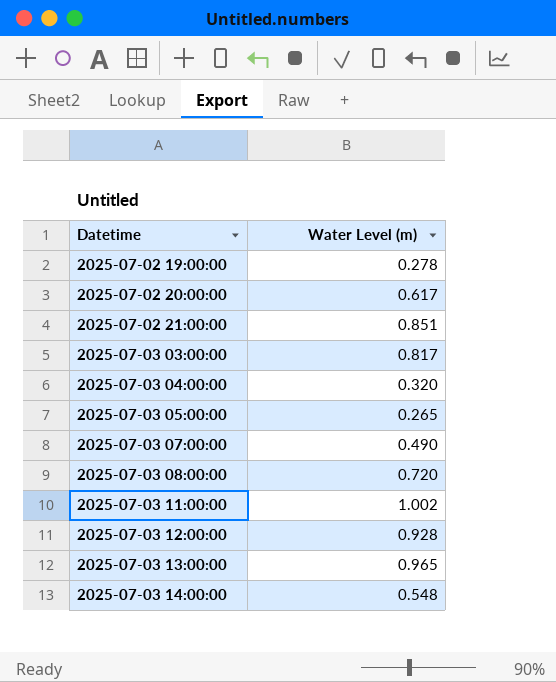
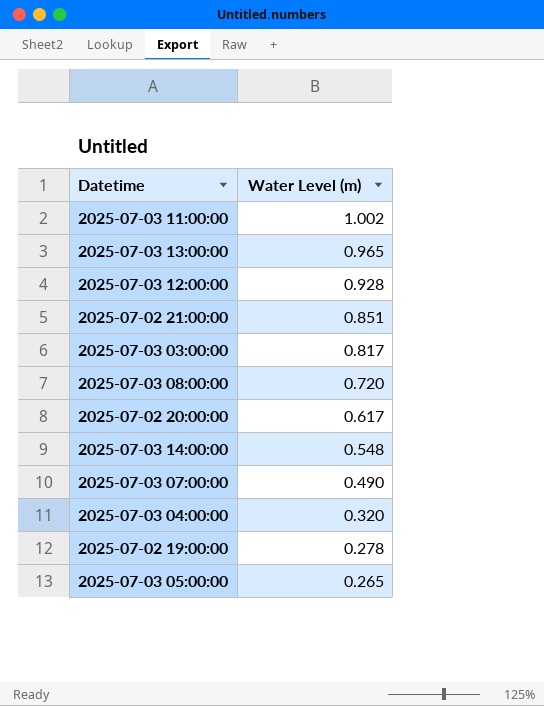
row order: Datetime ascending -> Water Level (m) descending

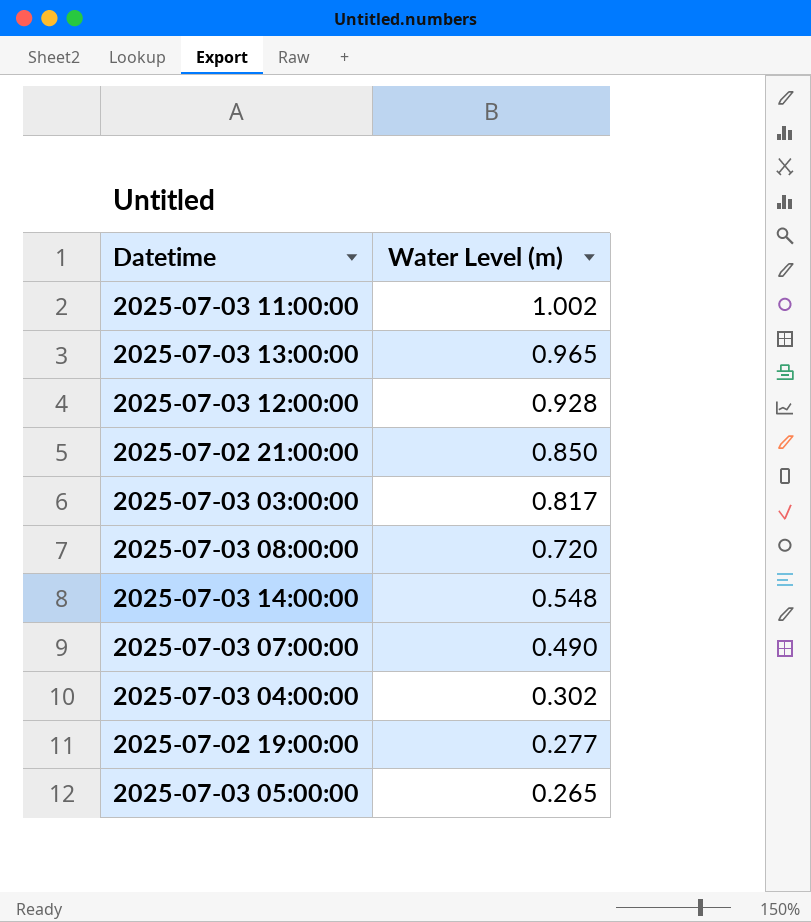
row 2025-07-02 20:00:00: 0.617 -> none
2025-07-02 21:00:00 | Water Level (m): 0.851 -> 0.850
2025-07-03 04:00:00 | Water Level (m): 0.320 -> 0.302
2025-07-02 19:00:00 | Water Level (m): 0.278 -> 0.277

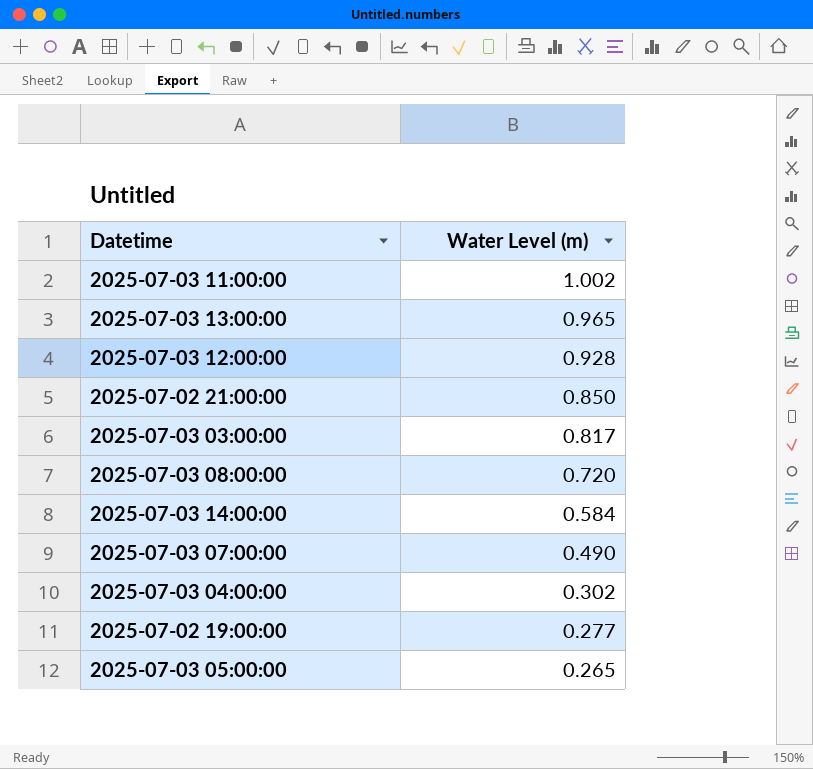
2025-07-03 14:00:00 | Water Level (m): 0.548 -> 0.584

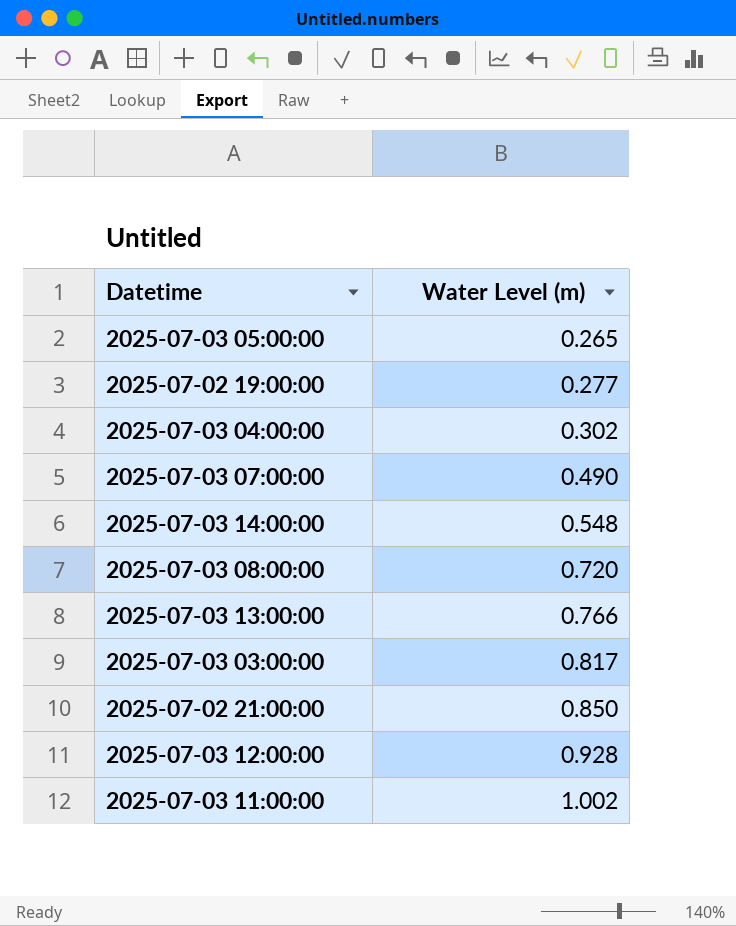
row order: Water Level (m) descending -> Water Level (m) ascending
2025-07-03 14:00:00 | Water Level (m): 0.584 -> 0.548
2025-07-03 13:00:00 | Water Level (m): 0.965 -> 0.766

